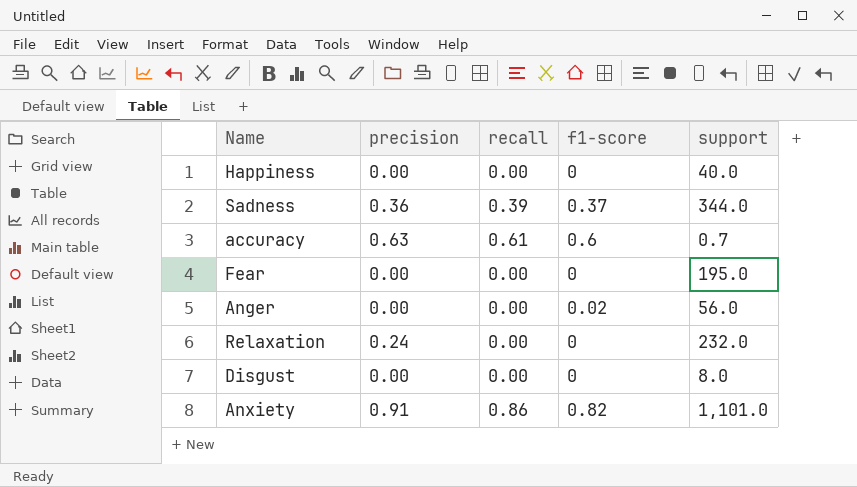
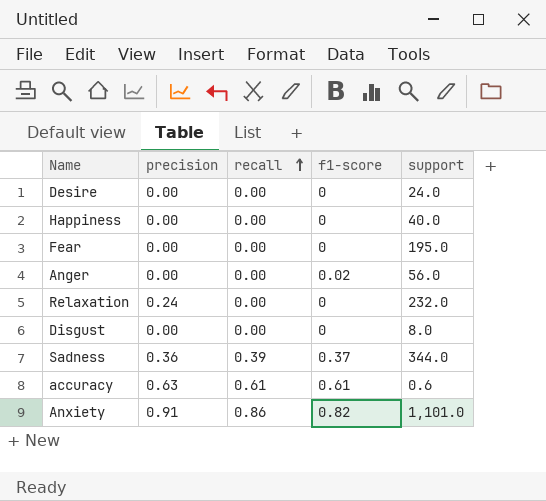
row order: none -> recall ascending
row Desire: none -> 0.00 | 0.00 | 0 | 24.0
accuracy | f1-score: 0.6 -> 0.61
accuracy | support: 0.7 -> 0.6

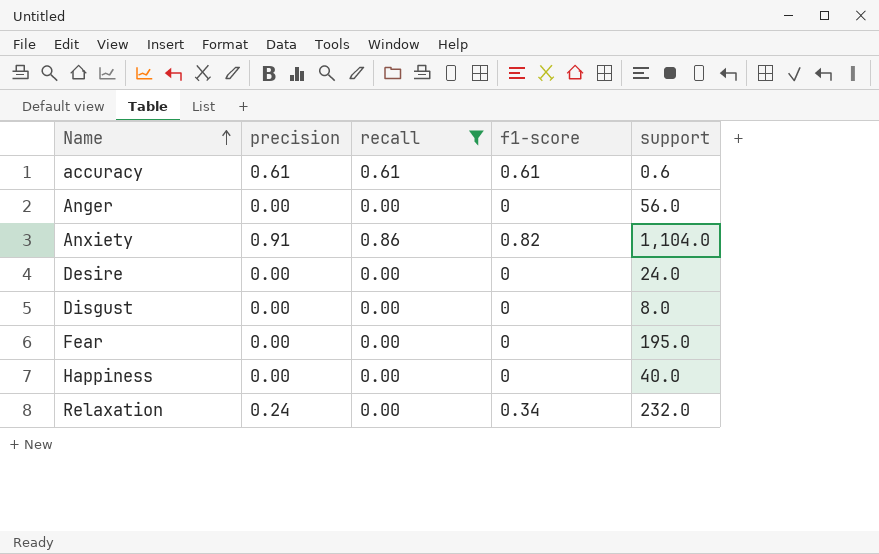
filter: none -> recall != 0.39
row order: recall ascending -> Name ascending
accuracy | precision: 0.63 -> 0.61
Anger | f1-score: 0.02 -> 0
Anxiety | support: 1,101.0 -> 1,104.0
Relaxation | f1-score: 0 -> 0.34

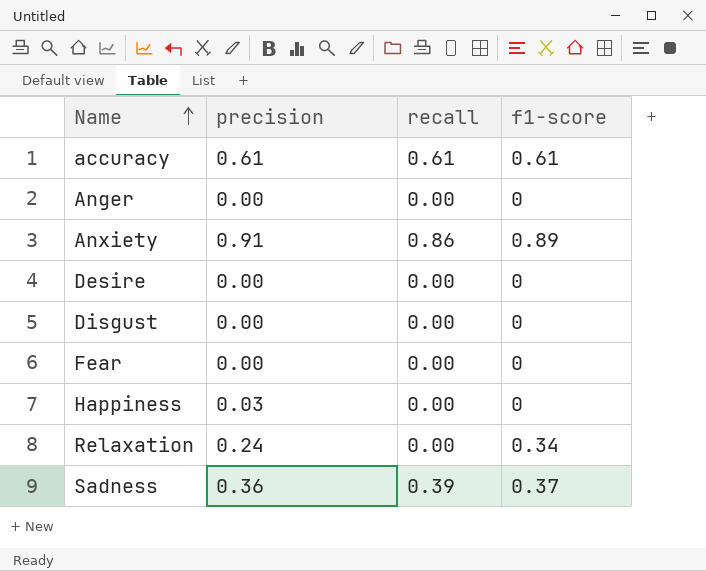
filter: recall != 0.39 -> none
column support | position: 5 -> none
Anxiety | f1-score: 0.82 -> 0.89
Happiness | precision: 0.00 -> 0.03

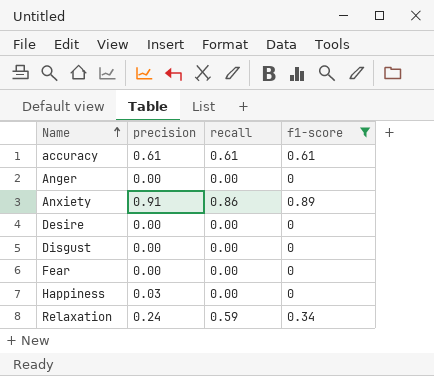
filter: none -> f1-score != 0.37
Relaxation | recall: 0.00 -> 0.59

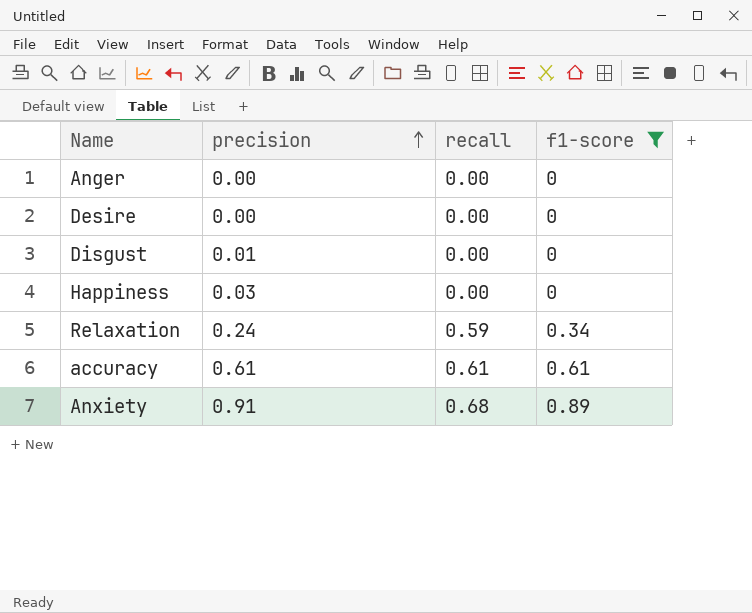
row order: Name ascending -> precision ascending
row Fear: 0.00 | 0.00 | 0 -> none
Disgust | precision: 0.00 -> 0.01
Anxiety | recall: 0.86 -> 0.68

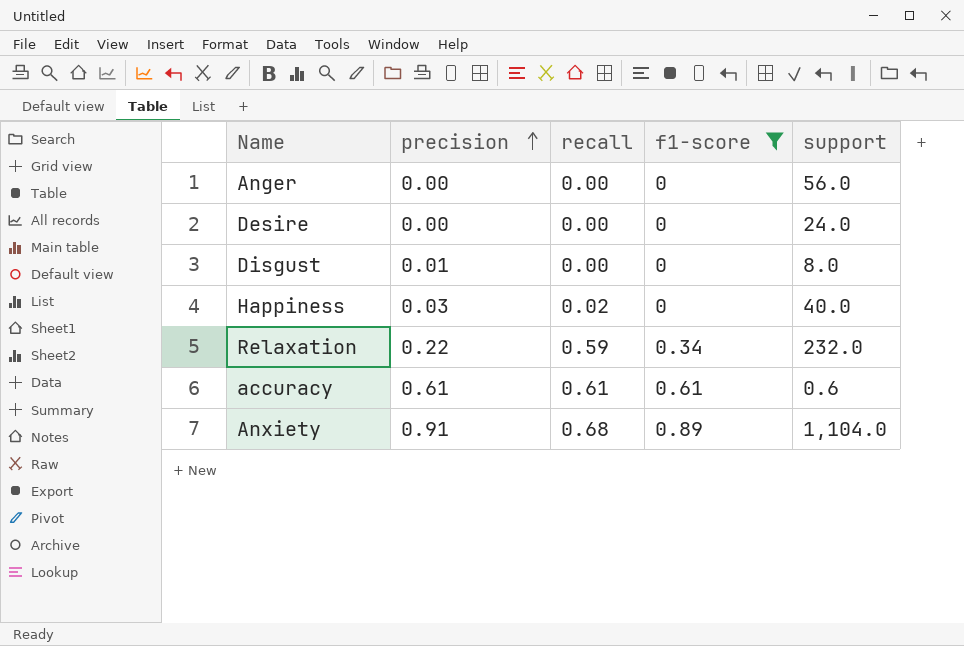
column support | position: none -> 5
Happiness | recall: 0.00 -> 0.02
Relaxation | precision: 0.24 -> 0.22

